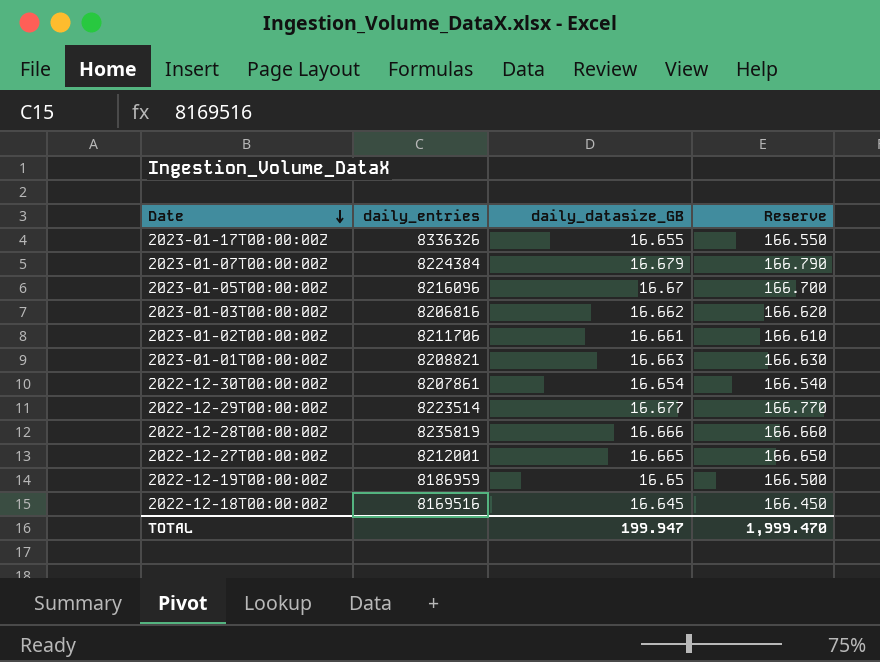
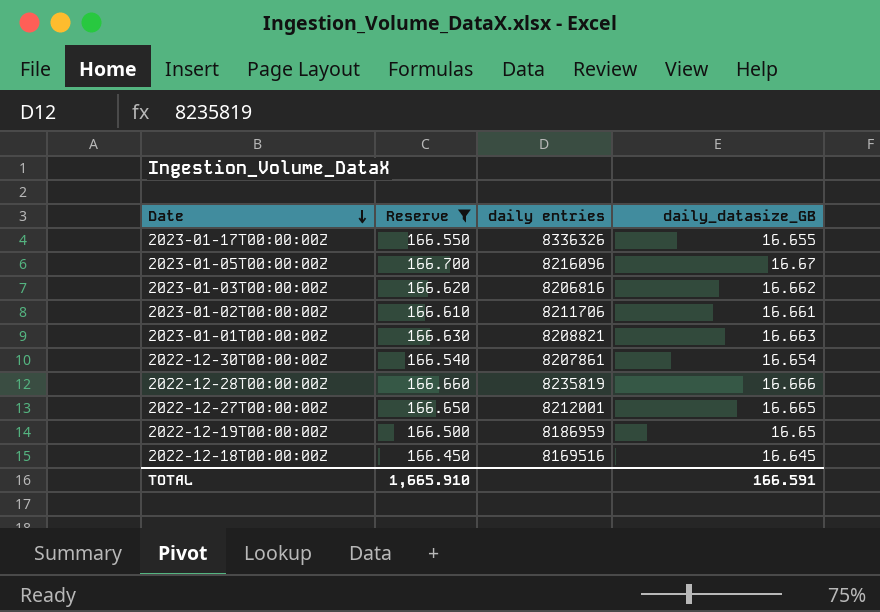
filter: none -> Reserve <= 166.700
column Reserve | position: 4 -> 2
column name: daily_entries -> daily entries
TOTAL | Reserve: 1,999.470 -> 1,665.910
TOTAL | daily_datasize_GB: 199.947 -> 166.591

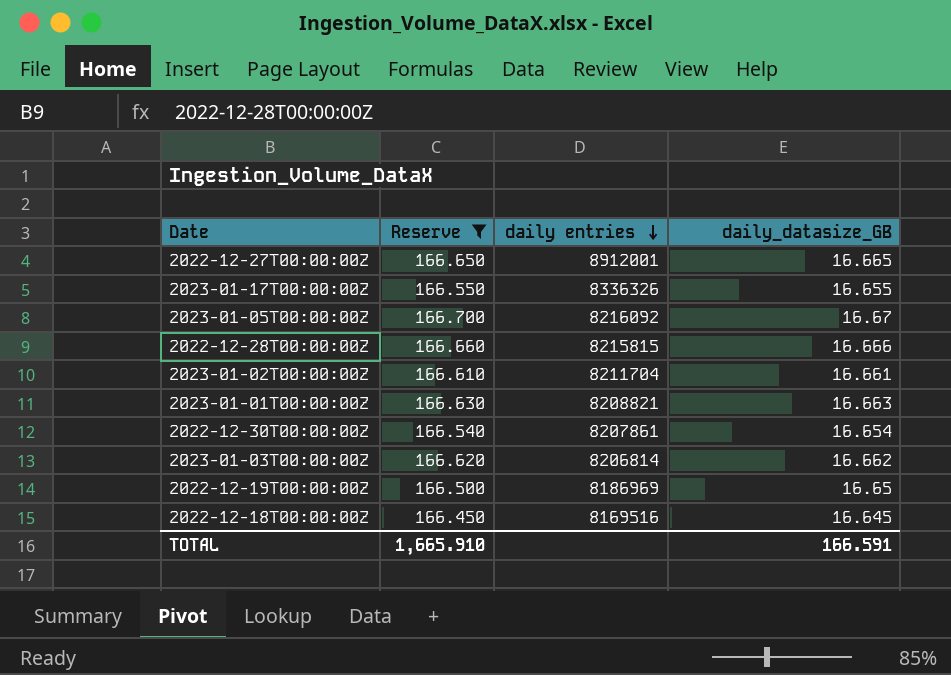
row order: Date descending -> daily entries descending
2022-12-27T00:00:00Z | daily entries: 8212001 -> 8912001
2023-01-05T00:00:00Z | daily entries: 8216096 -> 8216092
2022-12-28T00:00:00Z | daily entries: 8235819 -> 8215815
2023-01-02T00:00:00Z | daily entries: 8211706 -> 8211704
2023-01-03T00:00:00Z | daily entries: 8206816 -> 8206814
2022-12-19T00:00:00Z | daily entries: 8186959 -> 8186969

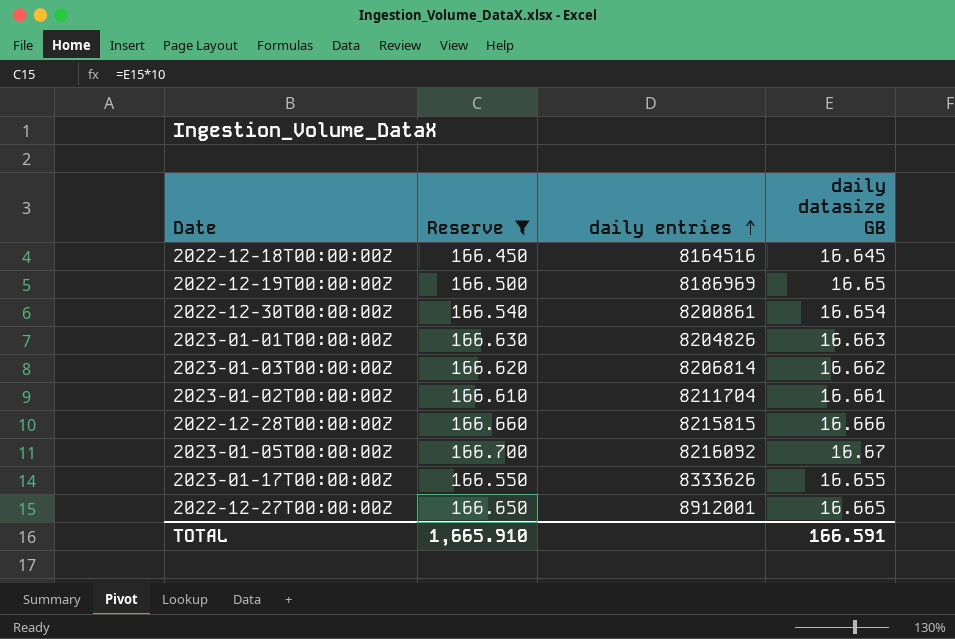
row order: daily entries descending -> daily entries ascending
column name: daily_datasize_GB -> daily datasize GB
2022-12-18T00:00:00Z | daily entries: 8169516 -> 8164516
2022-12-30T00:00:00Z | daily entries: 8207861 -> 8200861
2023-01-01T00:00:00Z | daily entries: 8208821 -> 8204826
2023-01-17T00:00:00Z | daily entries: 8336326 -> 8333626

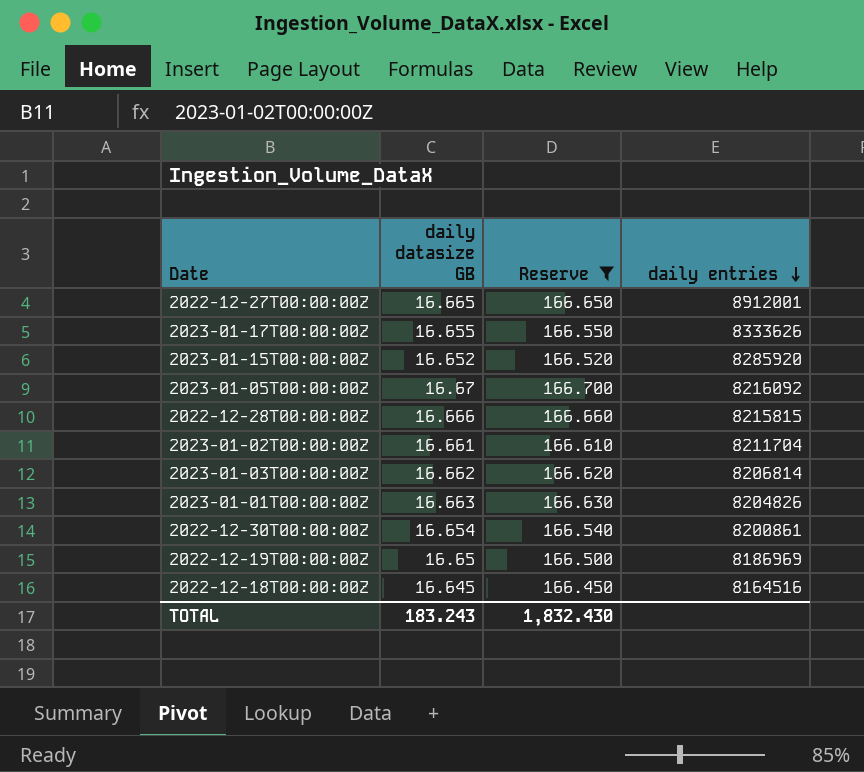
row order: daily entries ascending -> daily entries descending
column daily datasize GB | position: 4 -> 2
row 2023-01-15T00:00:00Z: none -> 16.652 | 166.520 | 8285920
TOTAL | daily datasize GB: 166.591 -> 183.243
TOTAL | Reserve: 1,665.910 -> 1,832.430

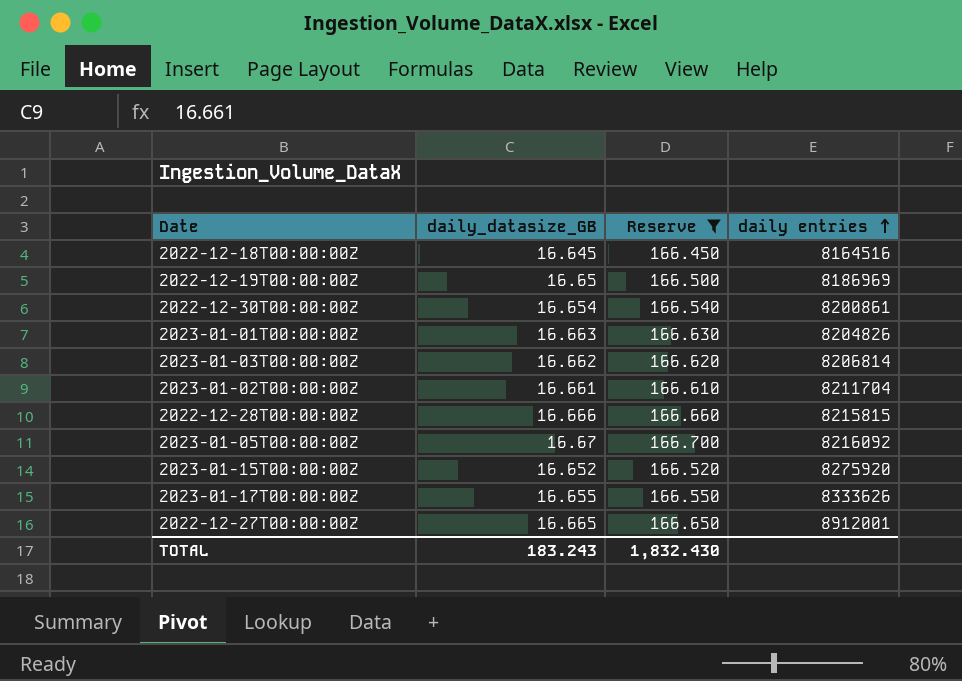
row order: daily entries descending -> daily entries ascending
column name: daily datasize GB -> daily_datasize_GB
2023-01-15T00:00:00Z | daily entries: 8285920 -> 8275920

